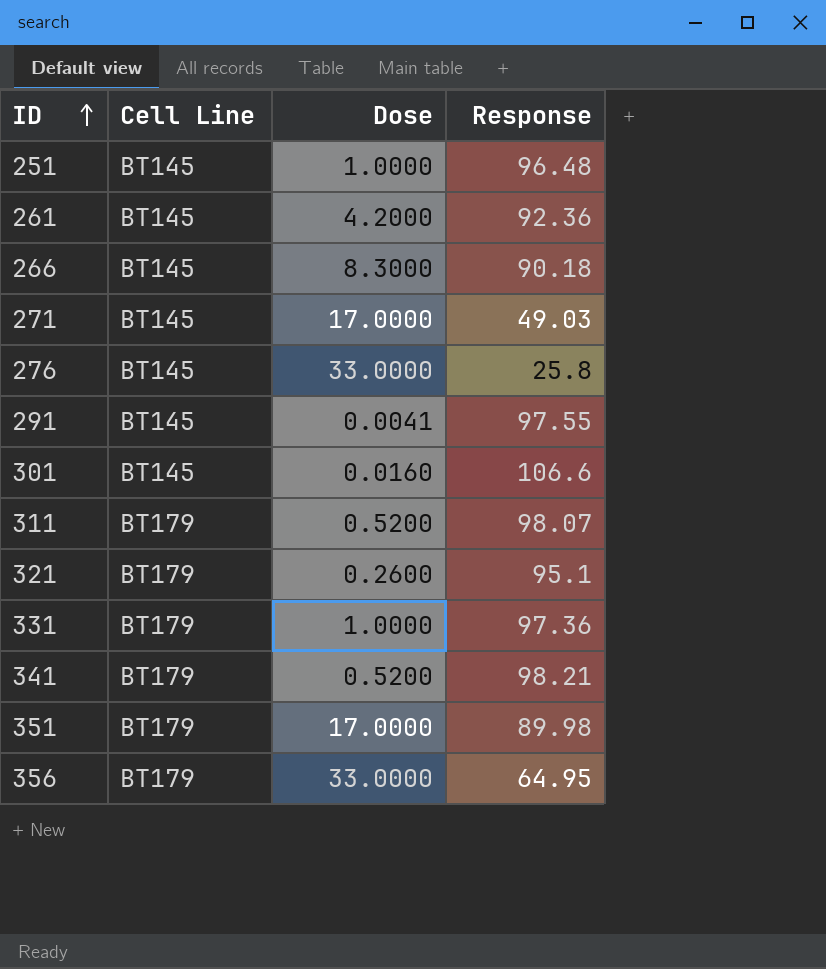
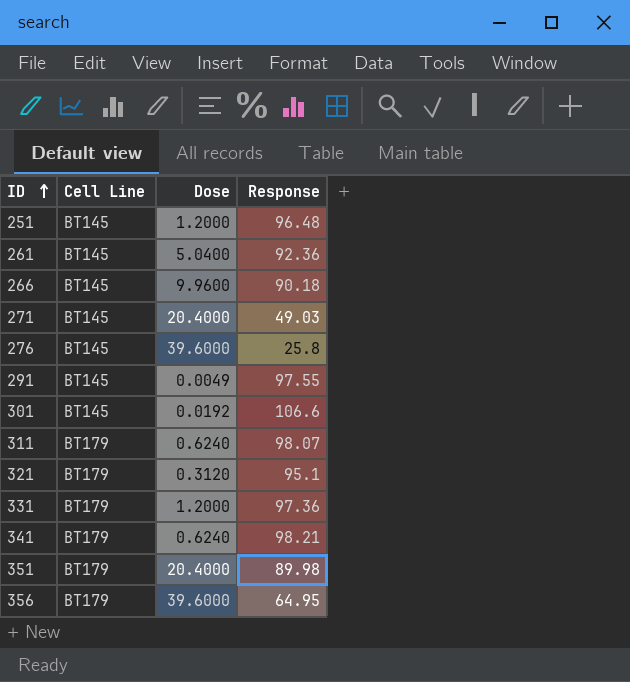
251 | Dose: 1.0000 -> 1.2000
261 | Dose: 4.2000 -> 5.0400
266 | Dose: 8.3000 -> 9.9600
271 | Dose: 17.0000 -> 20.4000
276 | Dose: 33.0000 -> 39.6000
291 | Dose: 0.0041 -> 0.0049
301 | Dose: 0.0160 -> 0.0192
311 | Dose: 0.5200 -> 0.6240
321 | Dose: 0.2600 -> 0.3120
331 | Dose: 1.0000 -> 1.2000
341 | Dose: 0.5200 -> 0.6240
351 | Dose: 17.0000 -> 20.4000
356 | Dose: 33.0000 -> 39.6000

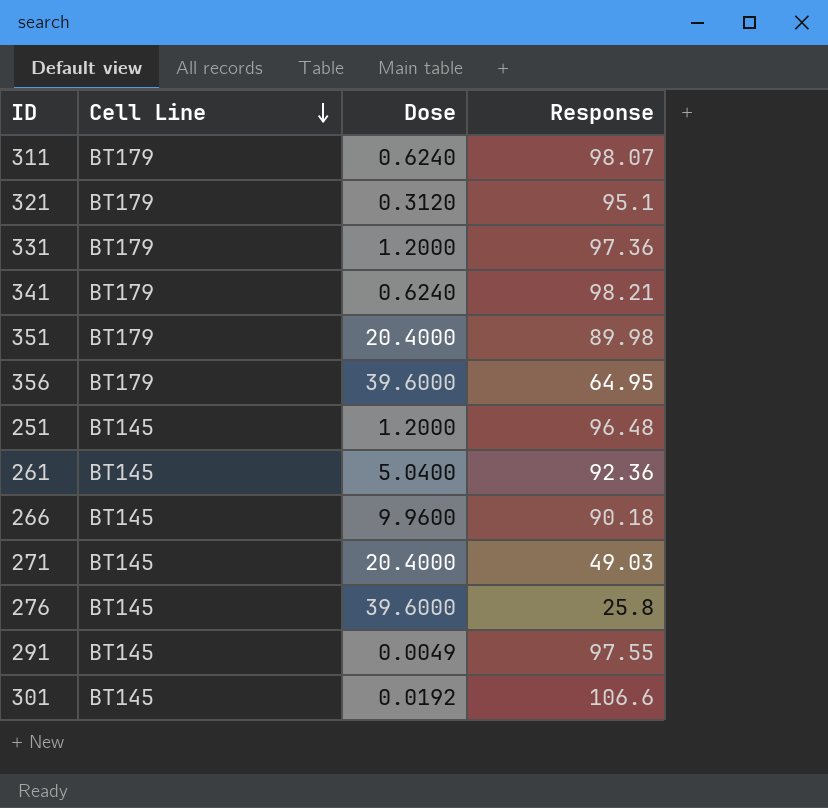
row order: ID ascending -> Cell Line descending

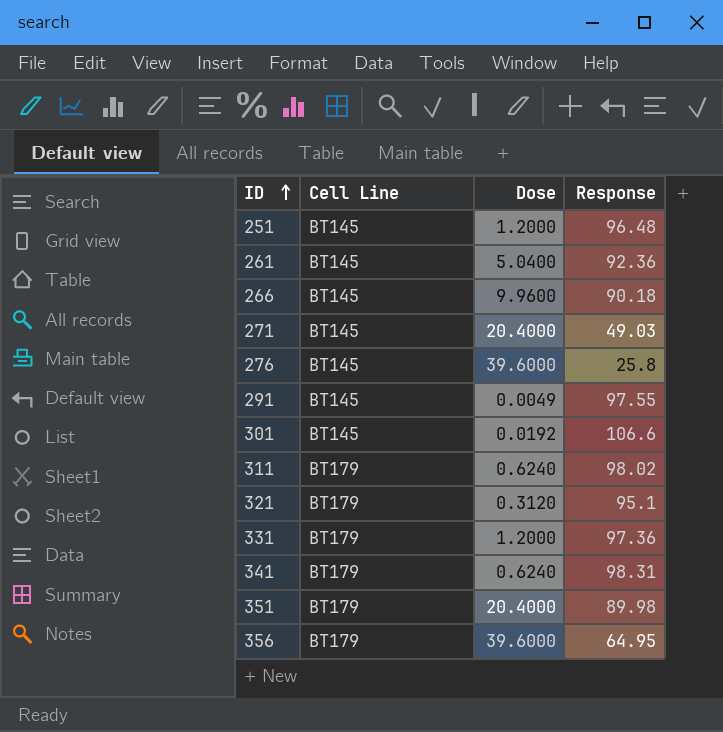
row order: Cell Line descending -> ID ascending
311 | Response: 98.07 -> 98.02
341 | Response: 98.21 -> 98.31

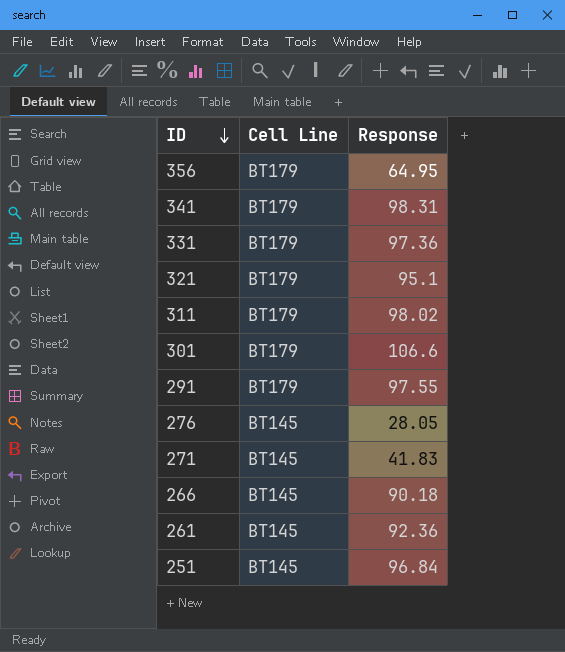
row order: ID ascending -> ID descending
column Dose | position: 3 -> none
row 351: BT179 | 20.4000 | 89.98 -> none
301 | Cell Line: BT145 -> BT179
291 | Cell Line: BT145 -> BT179
276 | Response: 25.8 -> 28.05
271 | Response: 49.03 -> 41.83
251 | Response: 96.48 -> 96.84

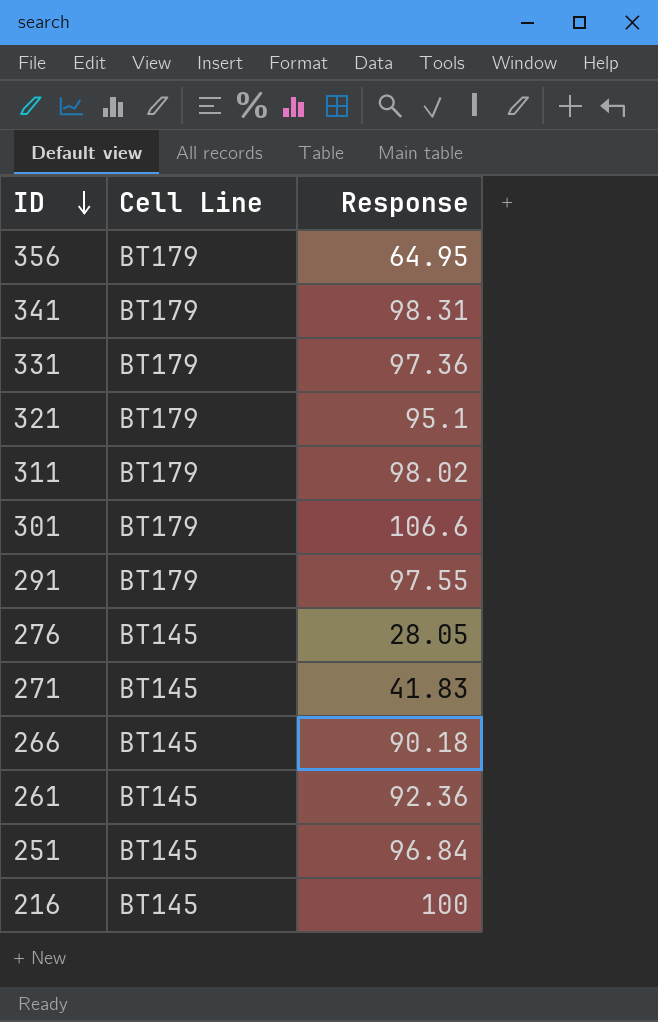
row 216: none -> BT145 | 100

